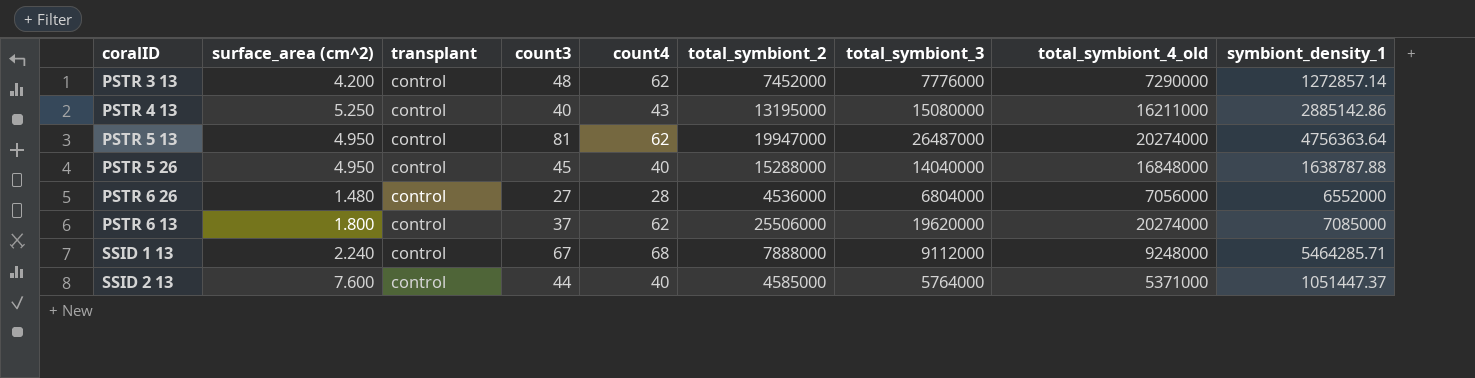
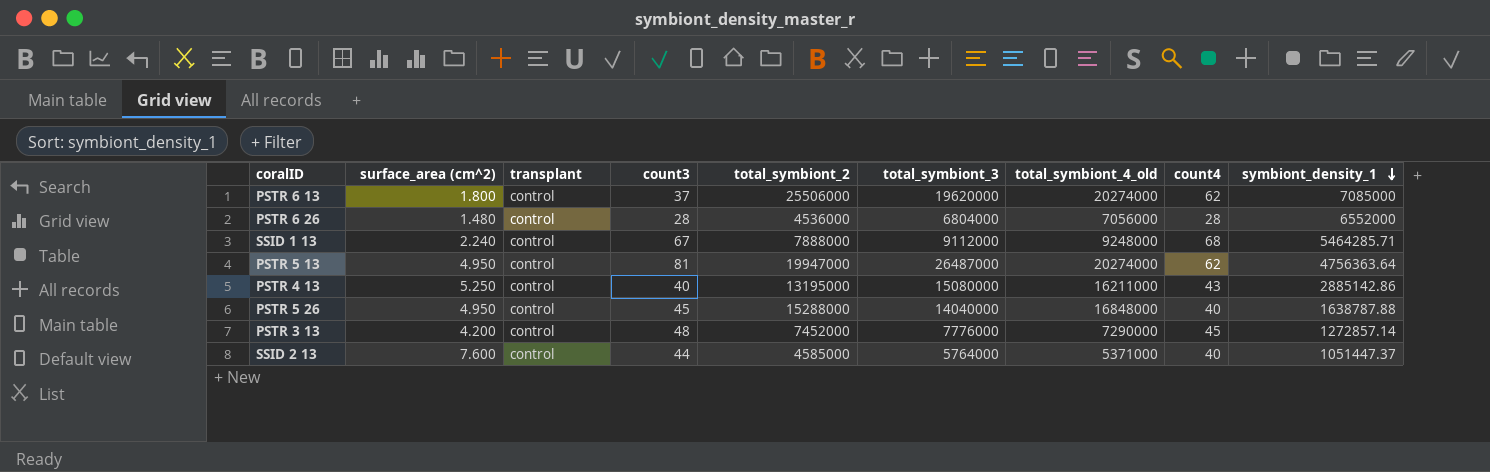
row order: none -> symbiont_density_1 descending
column count4 | position: 5 -> 8
PSTR 6 26 | count3: 27 -> 28
PSTR 3 13 | count4: 62 -> 45

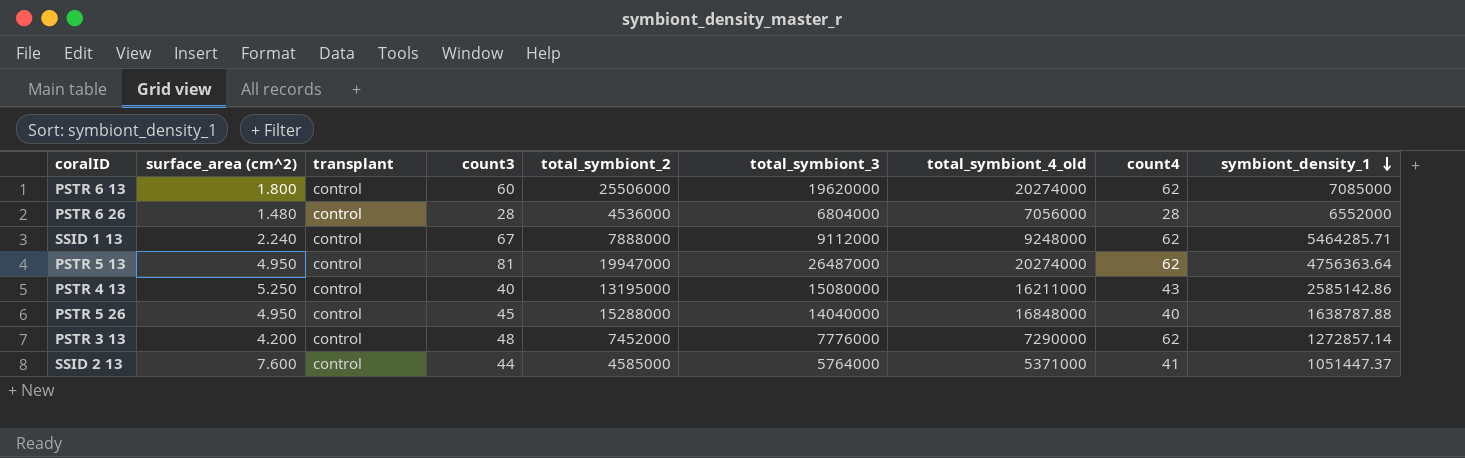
PSTR 6 13 | count3: 37 -> 60
SSID 1 13 | count4: 68 -> 62
PSTR 4 13 | symbiont_density_1: 2885142.86 -> 2585142.86
PSTR 3 13 | count4: 45 -> 62
SSID 2 13 | count4: 40 -> 41

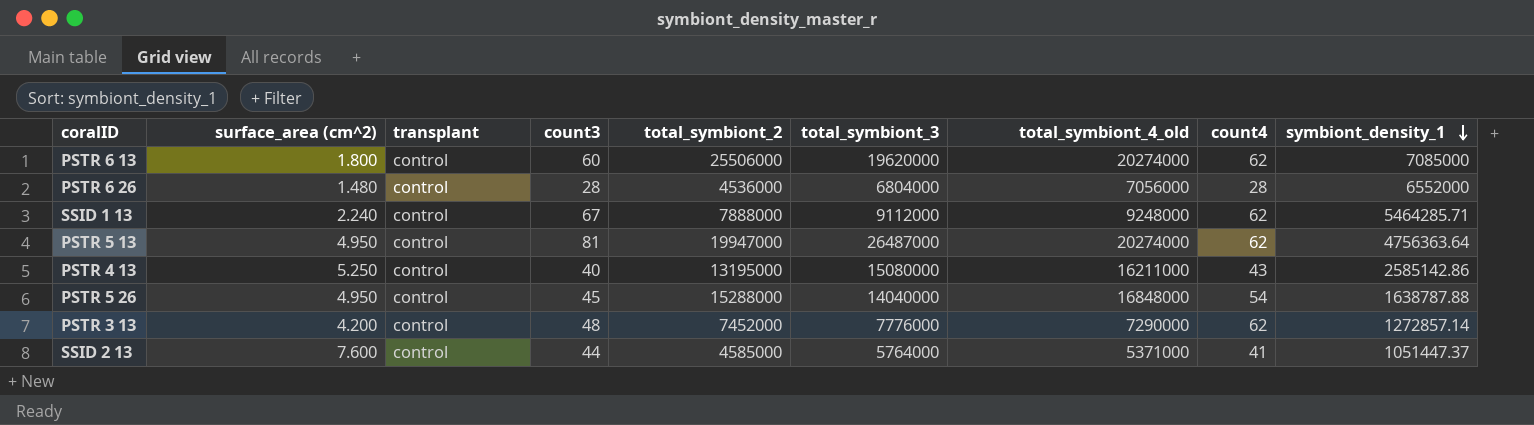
PSTR 5 26 | count4: 40 -> 54

